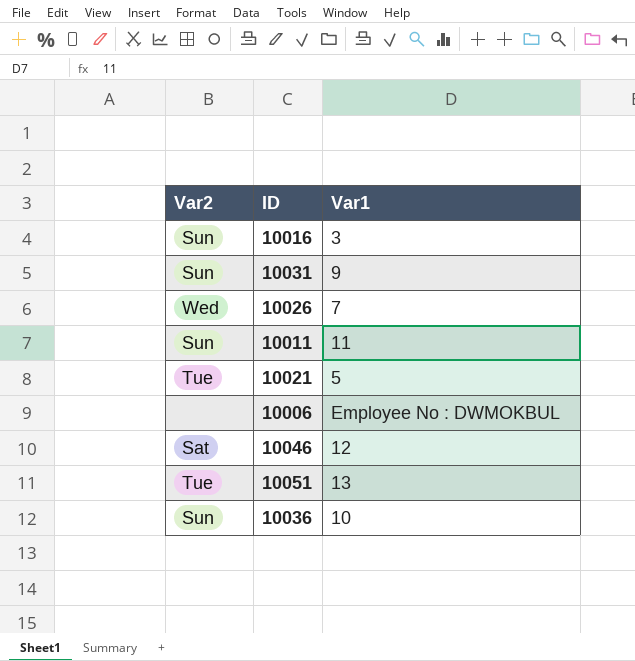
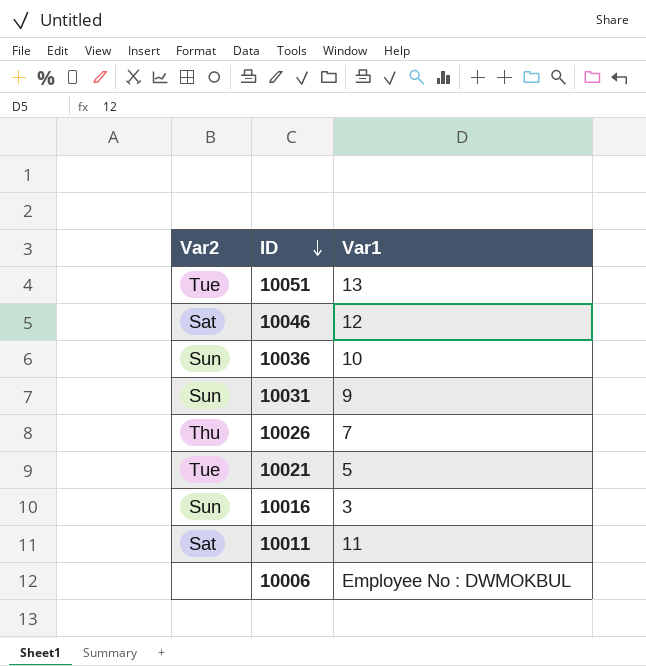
row order: none -> ID descending
10026 | Var2: Wed -> Thu
10011 | Var2: Sun -> Sat

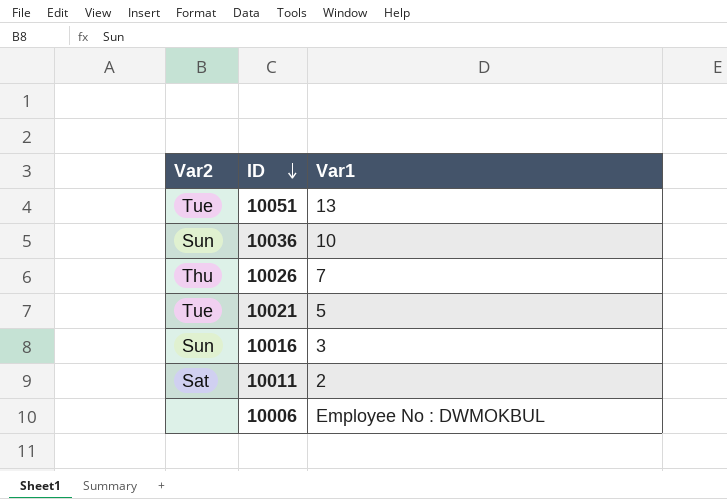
row 10046: Sat | 12 -> none
row 10031: Sun | 9 -> none
10011 | Var1: 11 -> 2

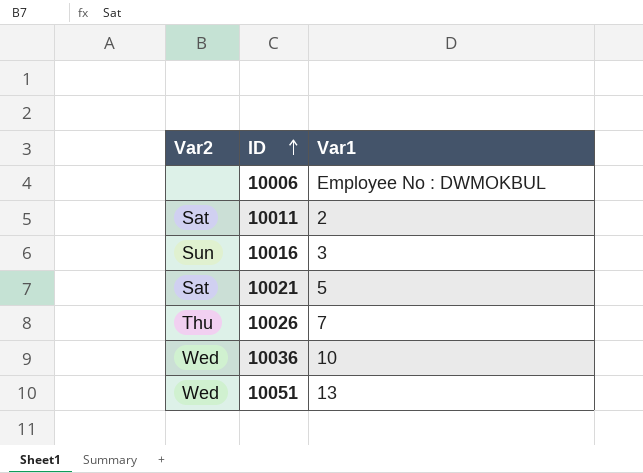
row order: ID descending -> ID ascending
10021 | Var2: Tue -> Sat
10036 | Var2: Sun -> Wed
10051 | Var2: Tue -> Wed

